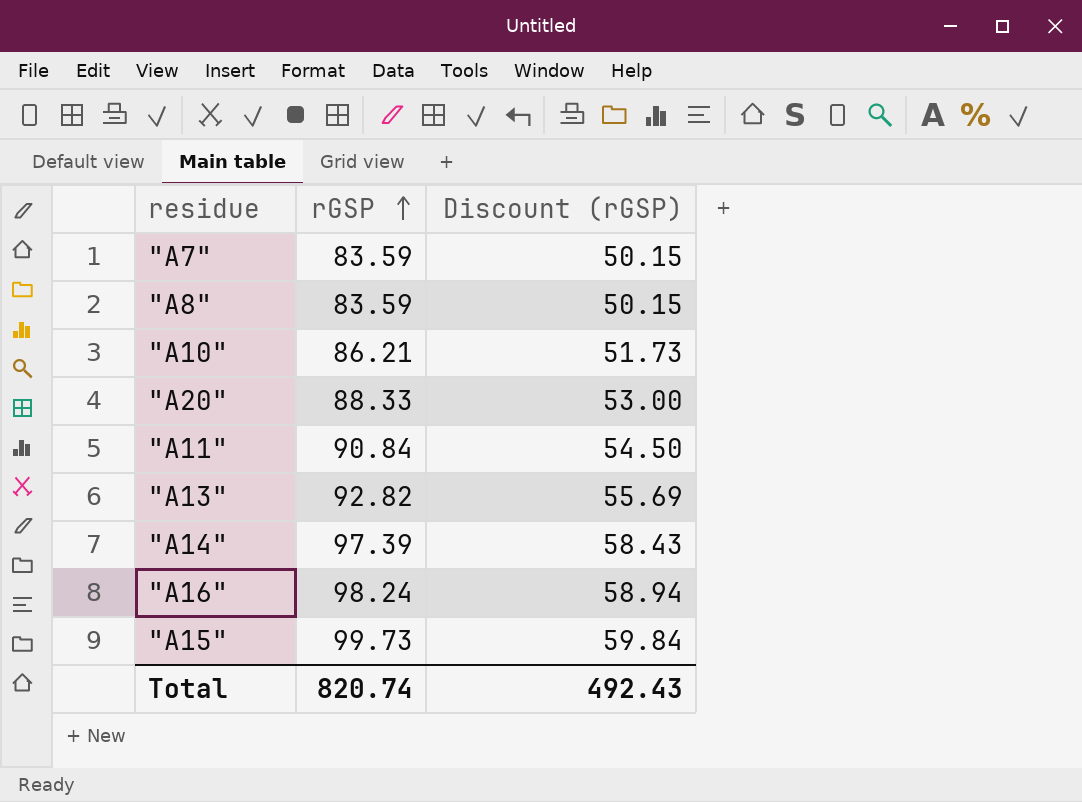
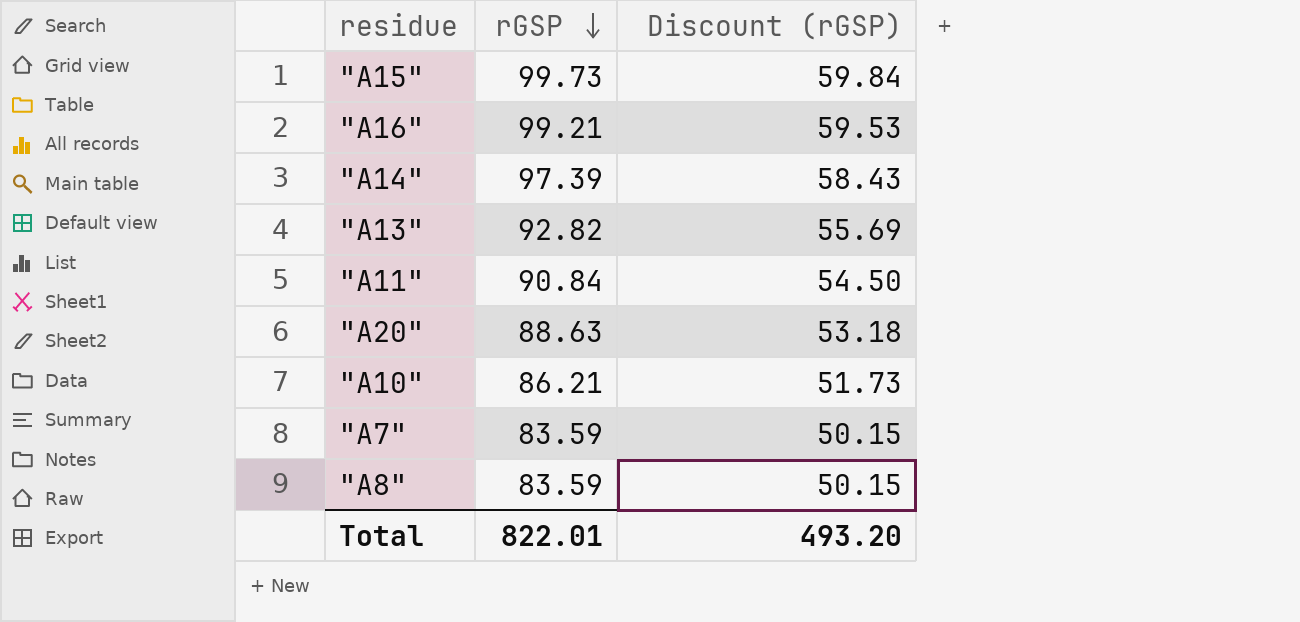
row order: rGSP ascending -> rGSP descending
"A16" | rGSP: 98.24 -> 99.21
"A16" | Discount (rGSP): 58.94 -> 59.53
"A20" | rGSP: 88.33 -> 88.63
"A20" | Discount (rGSP): 53.00 -> 53.18
Total | rGSP: 820.74 -> 822.01
Total | Discount (rGSP): 492.43 -> 493.20

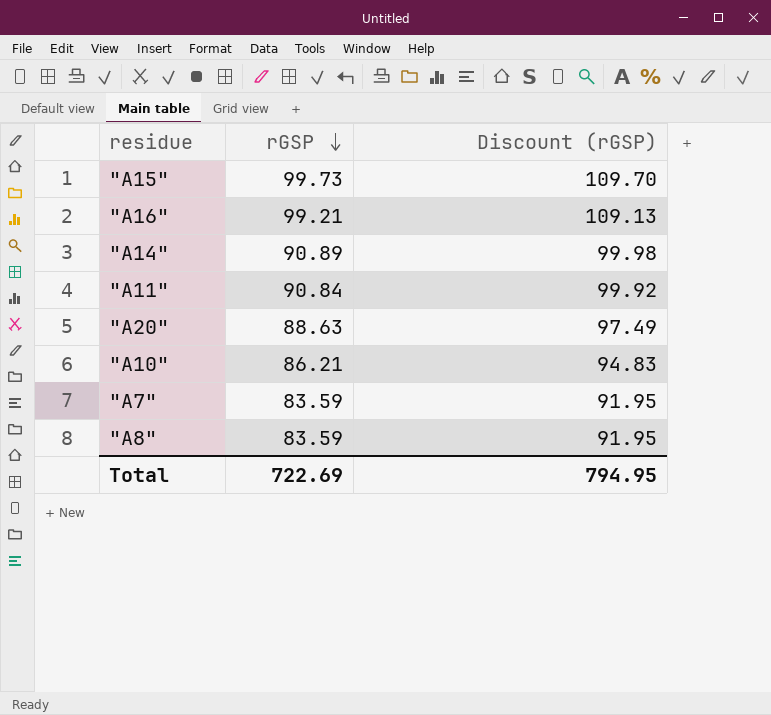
column Discount (rGSP) | formula: [rGSP] * 0.6 -> [rGSP] * 1.1
row "A13": 92.82 | 55.69 -> none
"A14" | rGSP: 97.39 -> 90.89
Total | rGSP: 822.01 -> 722.69
Total | Discount (rGSP): 493.20 -> 794.95

